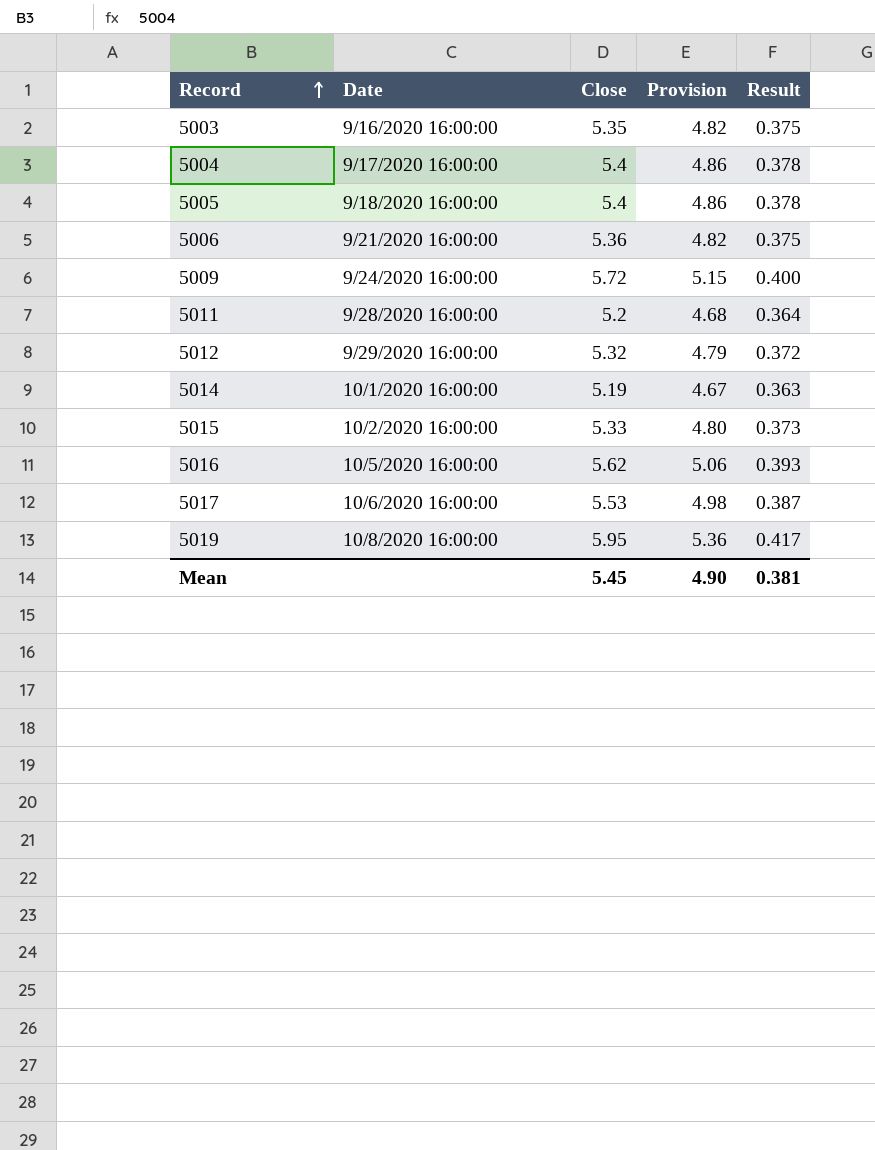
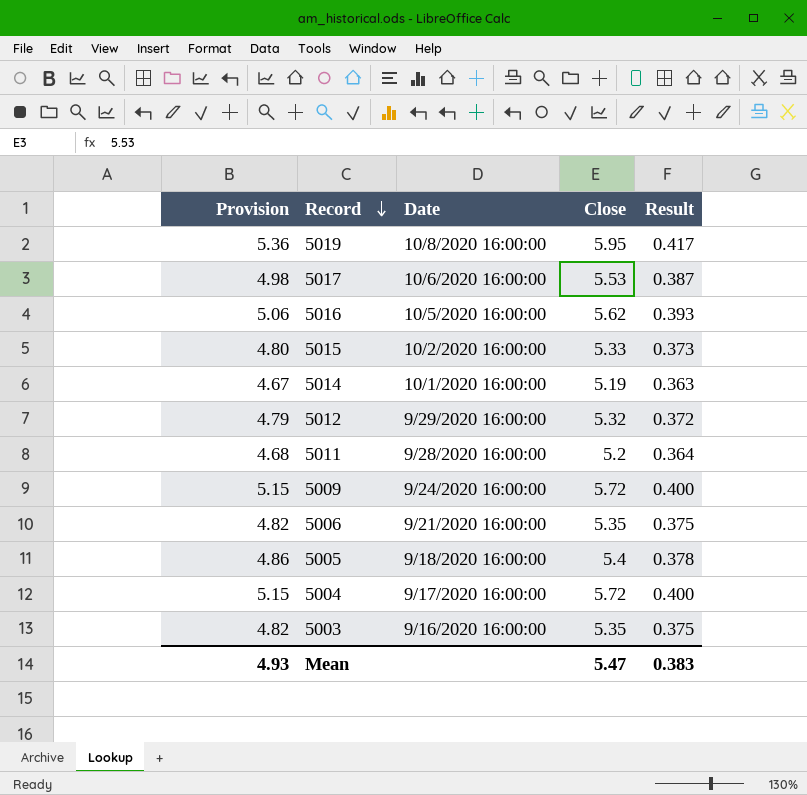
row order: Record ascending -> Record descending
column Provision | position: 4 -> 1
5006 | Close: 5.36 -> 5.35
5004 | Provision: 4.86 -> 5.15
5004 | Close: 5.4 -> 5.72
5004 | Result: 0.378 -> 0.400
Mean | Provision: 4.90 -> 4.93
Mean | Close: 5.45 -> 5.47
Mean | Result: 0.381 -> 0.383

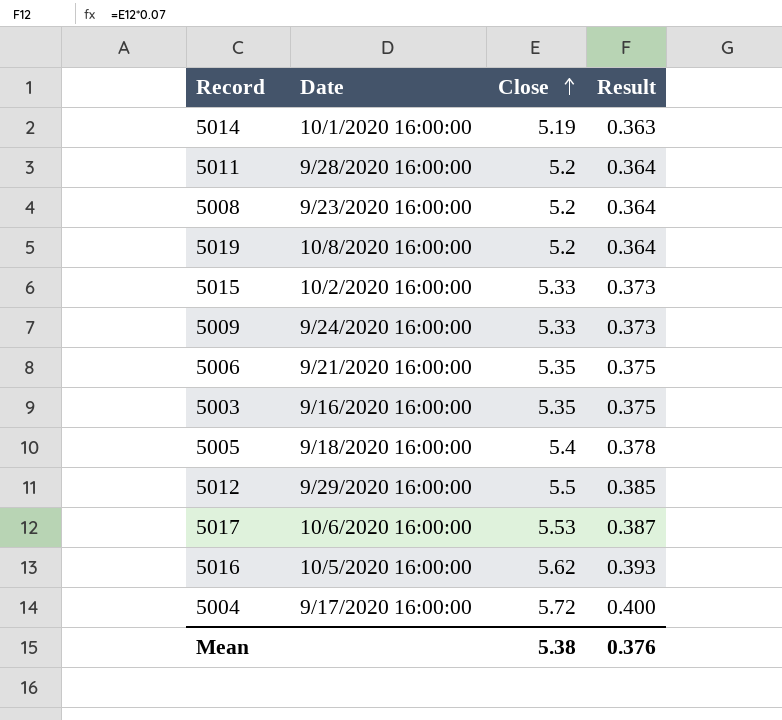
row order: Record descending -> Close ascending
column Provision | formula: [Close] * 0.9 -> none
row 5008: none -> 9/23/2020 16:00:00 | 5.2 | 0.364
5019 | Close: 5.95 -> 5.2
5019 | Result: 0.417 -> 0.364
5009 | Close: 5.72 -> 5.33
5009 | Result: 0.400 -> 0.373
5012 | Close: 5.32 -> 5.5
5012 | Result: 0.372 -> 0.385
Mean | Close: 5.47 -> 5.38
Mean | Result: 0.383 -> 0.376

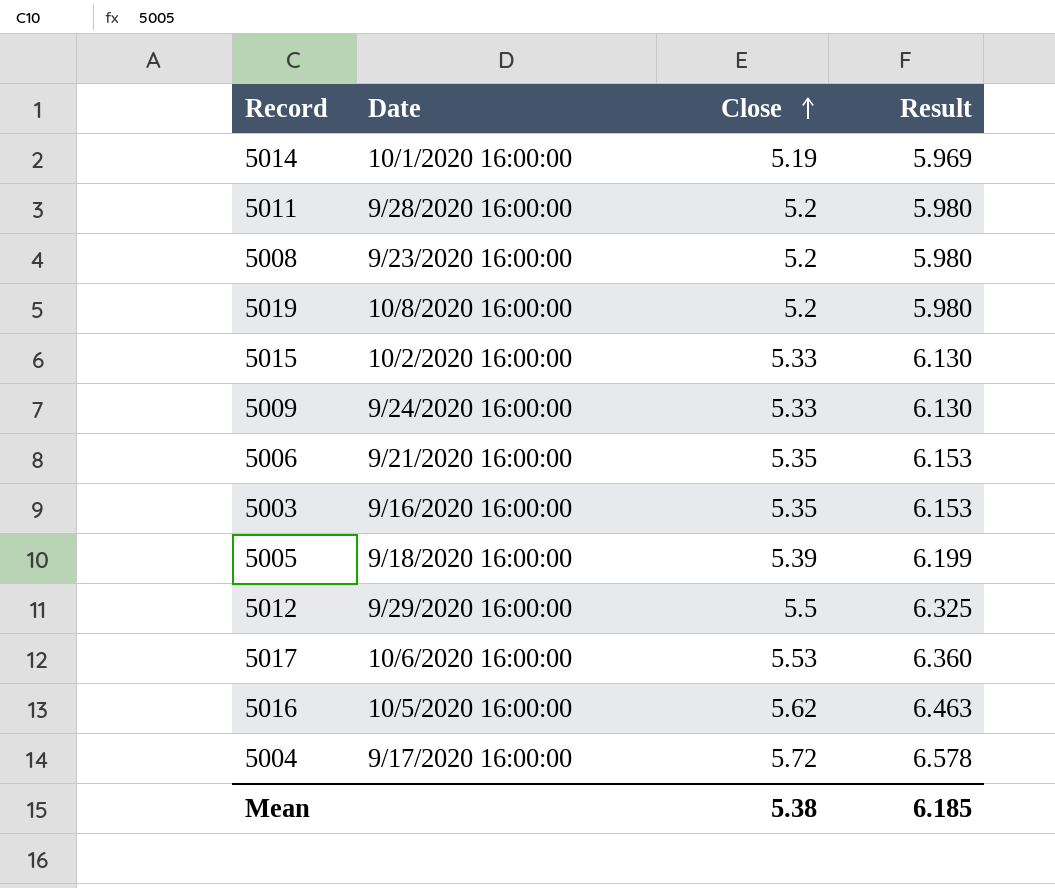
column Result | formula: [Close] * 0.07 -> [Close] * 1.15
5005 | Close: 5.4 -> 5.39
Mean | Result: 0.376 -> 6.185

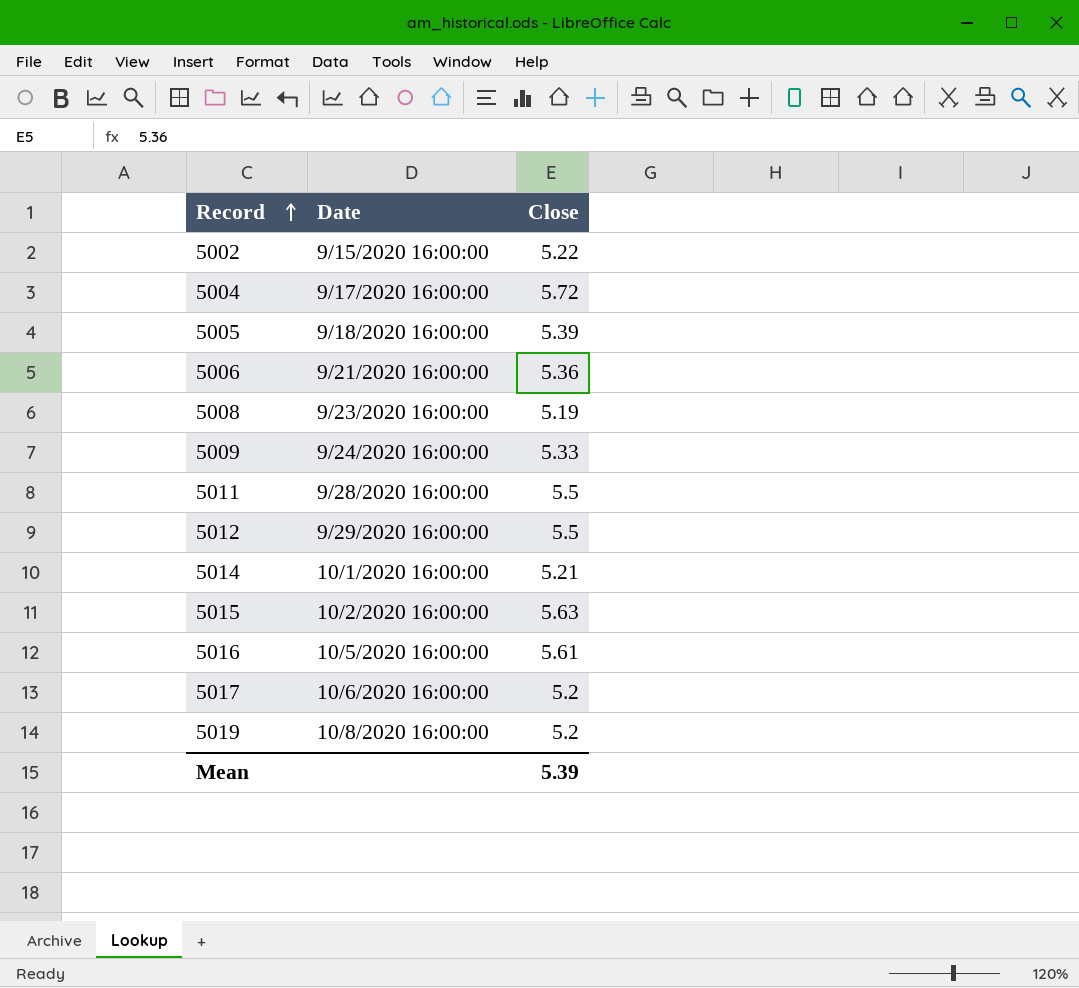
row order: Close ascending -> Record ascending
column Result | formula: [Close] * 1.15 -> none
row 5003: 9/16/2020 16:00:00 | 5.35 | 6.153 -> none
row 5002: none -> 9/15/2020 16:00:00 | 5.22
5006 | Close: 5.35 -> 5.36
5008 | Close: 5.2 -> 5.19
5011 | Close: 5.2 -> 5.5
5014 | Close: 5.19 -> 5.21
5015 | Close: 5.33 -> 5.63
5016 | Close: 5.62 -> 5.61
5017 | Close: 5.53 -> 5.2
Mean | Close: 5.38 -> 5.39

